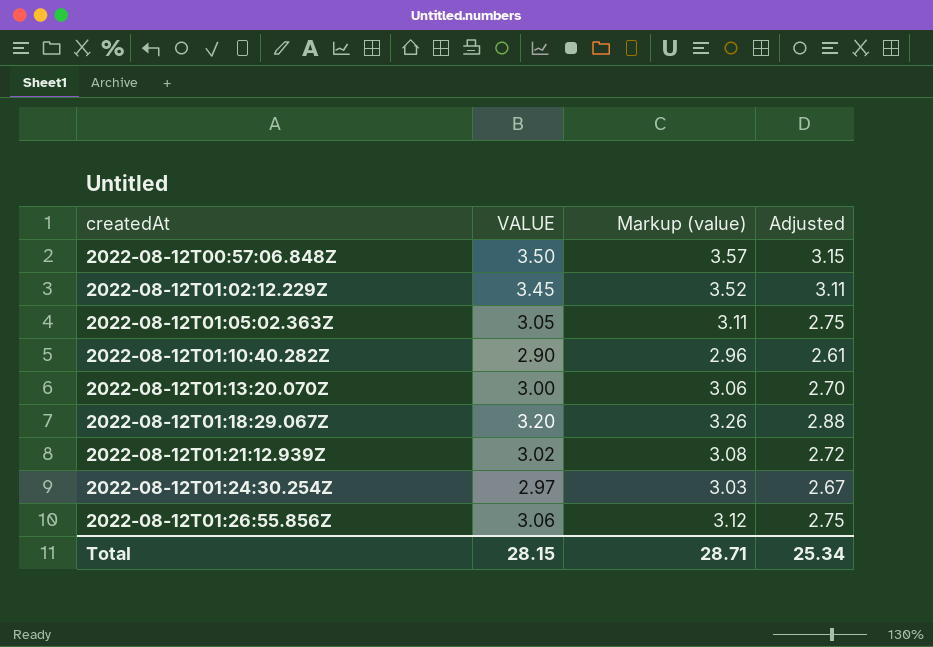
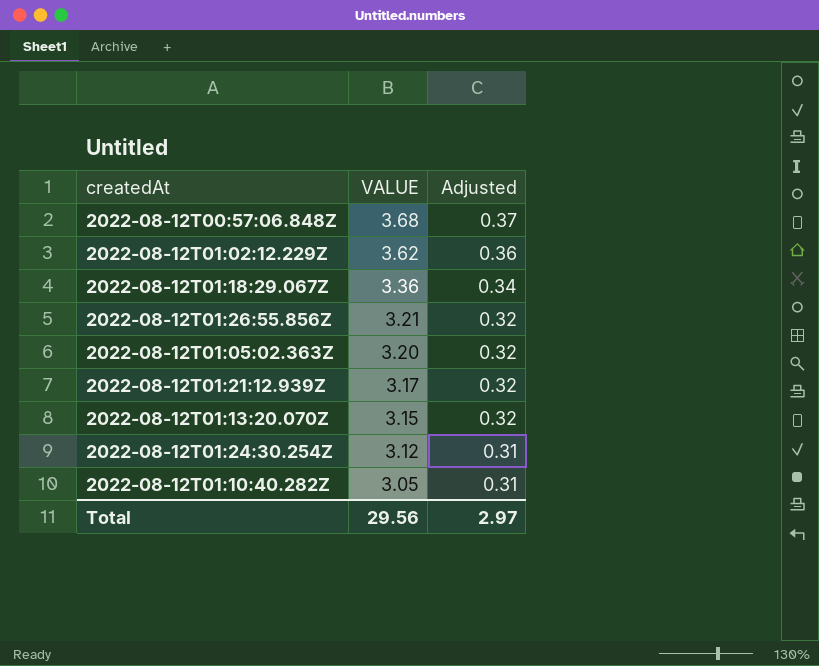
row order: createdAt ascending -> VALUE descending
column Markup (value) | formula: [VALUE] * 1.02 -> none
column Adjusted | formula: [VALUE] * 0.9 -> [VALUE] * 0.1
2022-08-12T00:57:06.848Z | VALUE: 3.50 -> 3.68
2022-08-12T01:02:12.229Z | VALUE: 3.45 -> 3.62
2022-08-12T01:18:29.067Z | VALUE: 3.20 -> 3.36
2022-08-12T01:26:55.856Z | VALUE: 3.06 -> 3.21
2022-08-12T01:05:02.363Z | VALUE: 3.05 -> 3.20
2022-08-12T01:21:12.939Z | VALUE: 3.02 -> 3.17
2022-08-12T01:13:20.070Z | VALUE: 3.00 -> 3.15
2022-08-12T01:24:30.254Z | VALUE: 2.97 -> 3.12
2022-08-12T01:10:40.282Z | VALUE: 2.90 -> 3.05
Total | VALUE: 28.15 -> 29.56
Total | Adjusted: 25.34 -> 2.97

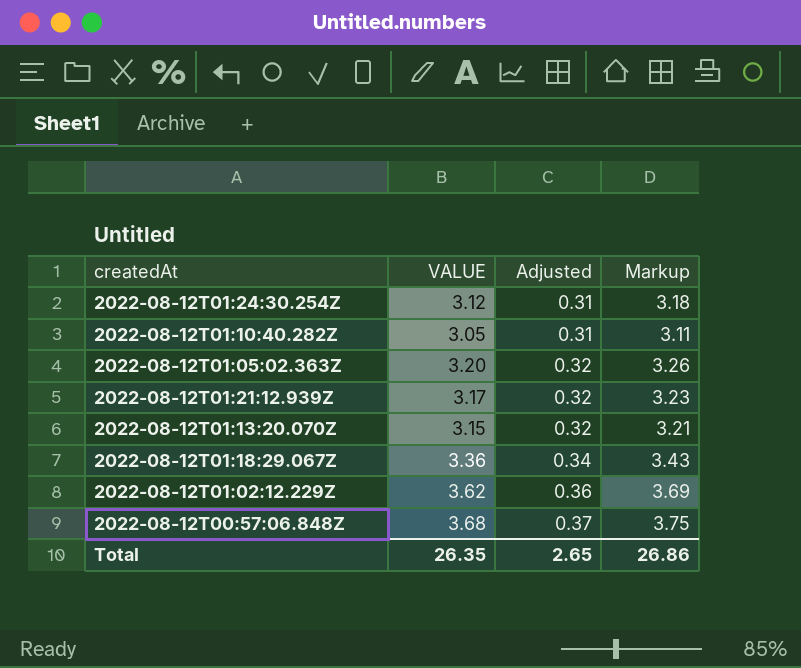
row order: VALUE descending -> Adjusted ascending
column Markup | formula: none -> [VALUE] * 1.02
row 2022-08-12T01:26:55.856Z: 3.21 | 0.32 -> none
Total | VALUE: 29.56 -> 26.35
Total | Adjusted: 2.97 -> 2.65

